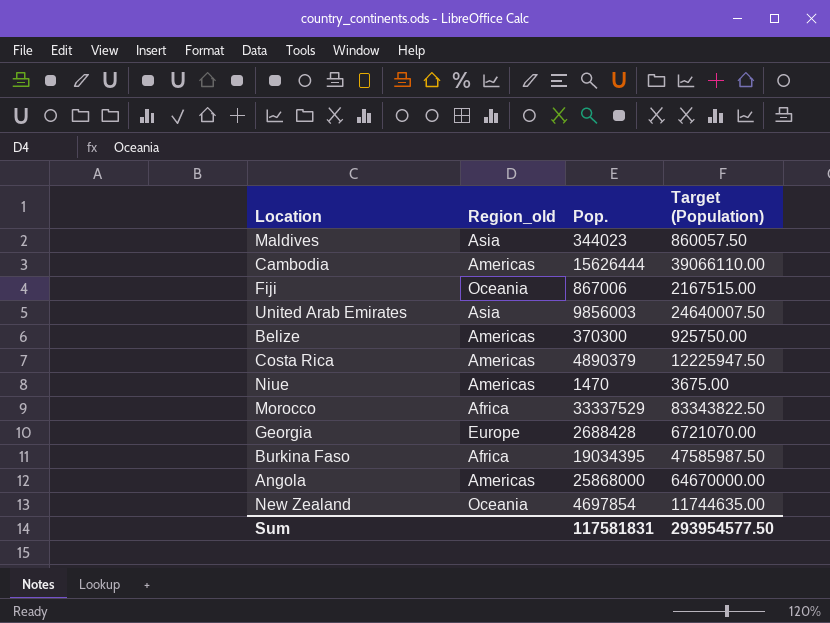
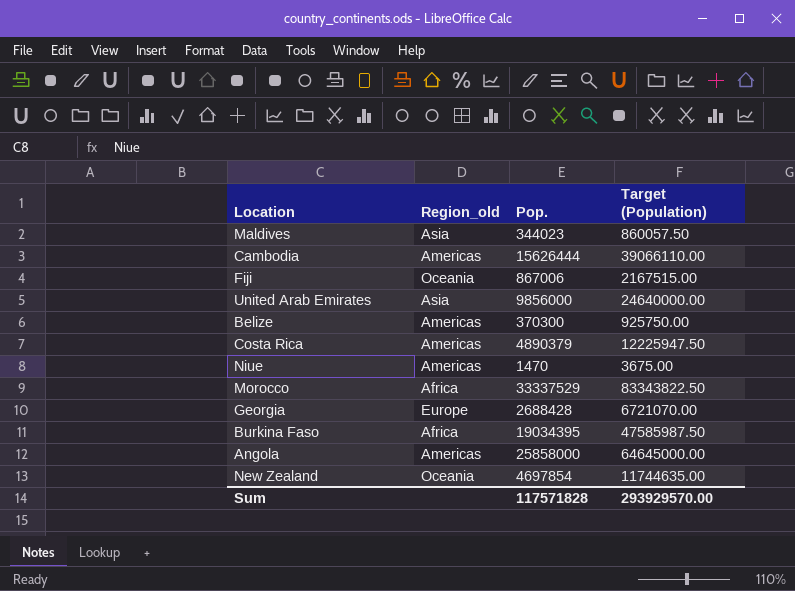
United Arab Emirates | Pop.: 9856003 -> 9856000
United Arab Emirates | Target (Population): 24640007.50 -> 24640000.00
Angola | Pop.: 25868000 -> 25858000
Angola | Target (Population): 64670000.00 -> 64645000.00
Sum | Pop.: 117581831 -> 117571828
Sum | Target (Population): 293954577.50 -> 293929570.00

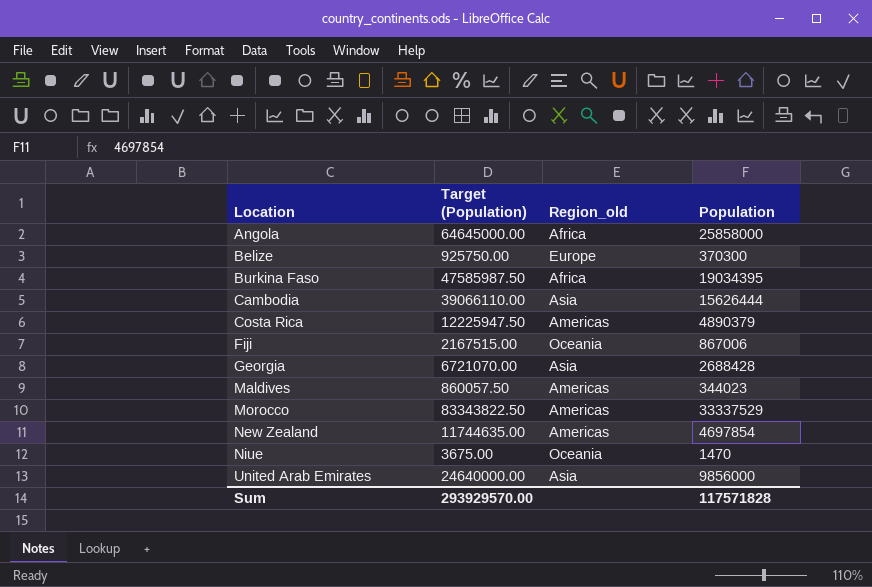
row order: none -> Location ascending
column Target (Population) | position: 4 -> 2
column name: Pop. -> Population
Angola | Region_old: Americas -> Africa
Belize | Region_old: Americas -> Europe
Cambodia | Region_old: Americas -> Asia
Georgia | Region_old: Europe -> Asia
Maldives | Region_old: Asia -> Americas
Morocco | Region_old: Africa -> Americas
New Zealand | Region_old: Oceania -> Americas
Niue | Region_old: Americas -> Oceania

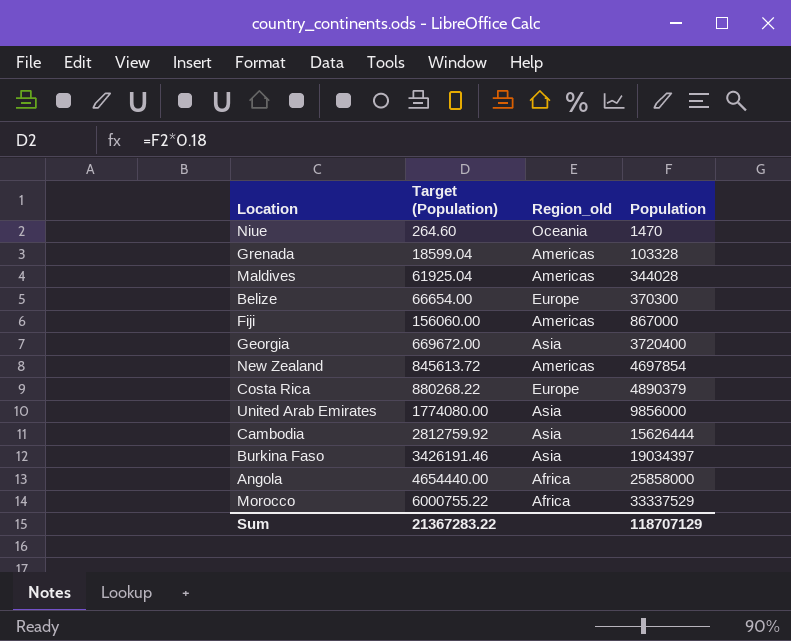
row order: Location ascending -> Target (Population) ascending
column Target (Population) | formula: [Population] * 2.5 -> [Population] * 0.18
row Grenada: none -> 18599.04 | Americas | 103328
Maldives | Population: 344023 -> 344028
Fiji | Region_old: Oceania -> Americas
Fiji | Population: 867006 -> 867000
Georgia | Population: 2688428 -> 3720400
Costa Rica | Region_old: Americas -> Europe
Burkina Faso | Region_old: Africa -> Asia
Burkina Faso | Population: 19034395 -> 19034397
Morocco | Region_old: Americas -> Africa
Sum | Target (Population): 293929570.00 -> 21367283.22
Sum | Population: 117571828 -> 118707129

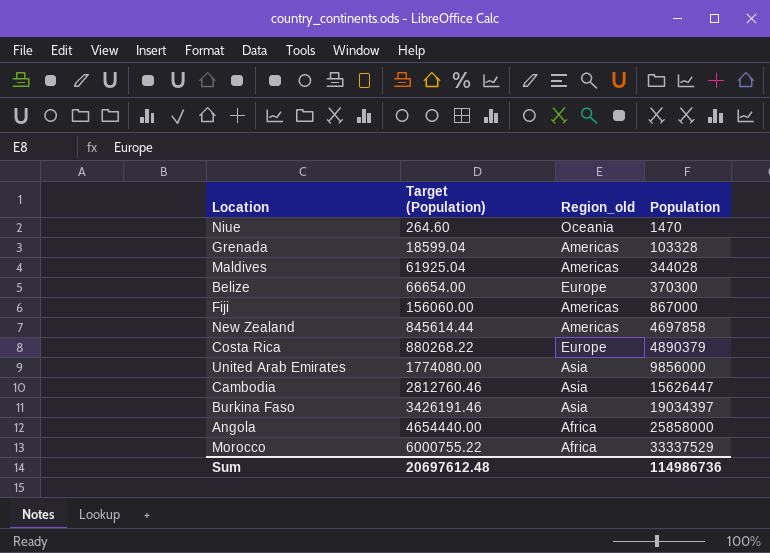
row Georgia: 669672.00 | Asia | 3720400 -> none
New Zealand | Target (Population): 845613.72 -> 845614.44
New Zealand | Population: 4697854 -> 4697858
Cambodia | Target (Population): 2812759.92 -> 2812760.46
Cambodia | Population: 15626444 -> 15626447
Sum | Target (Population): 21367283.22 -> 20697612.48
Sum | Population: 118707129 -> 114986736

